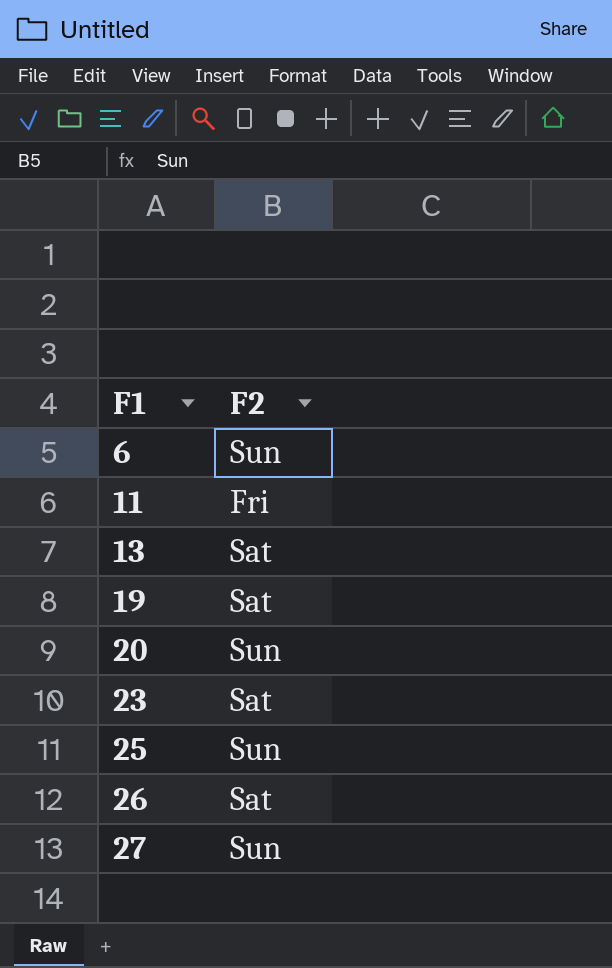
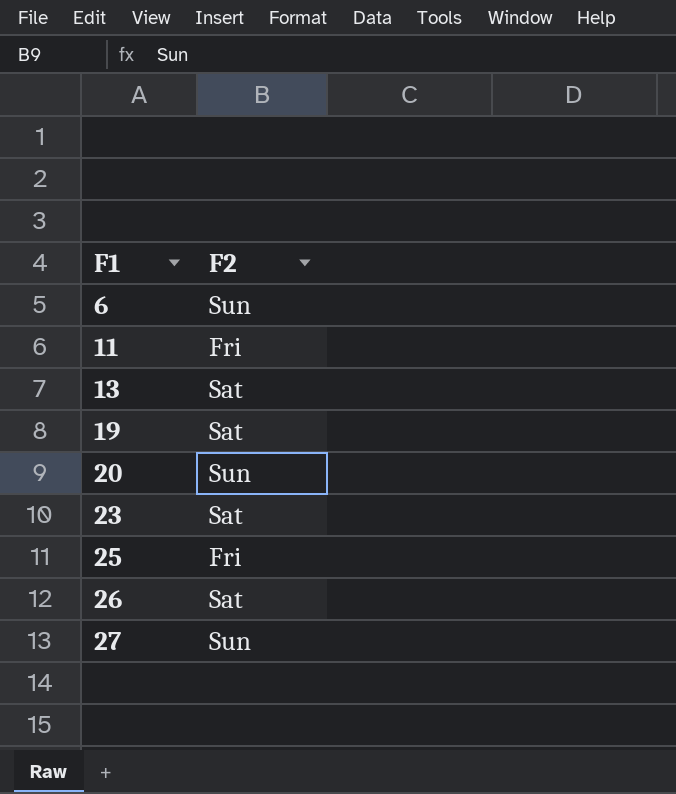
25 | F2: Sun -> Fri

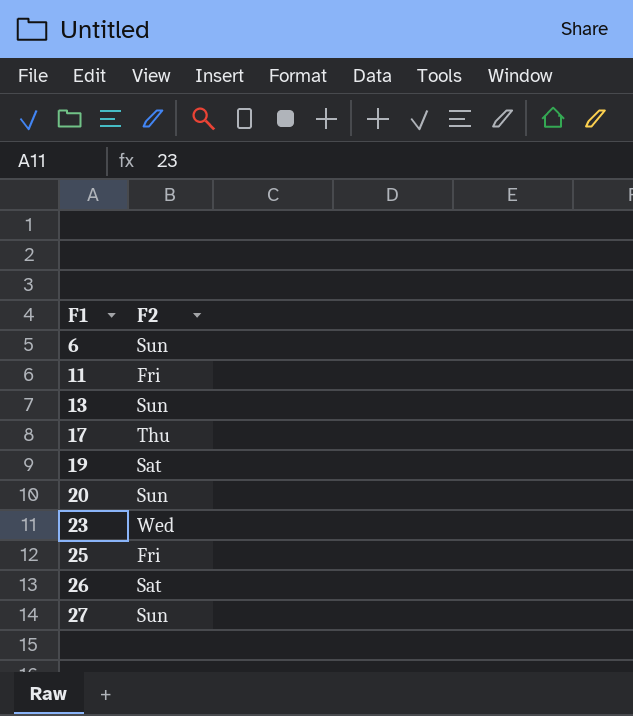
13 | F2: Sat -> Sun
row 17: none -> Thu
23 | F2: Sat -> Wed

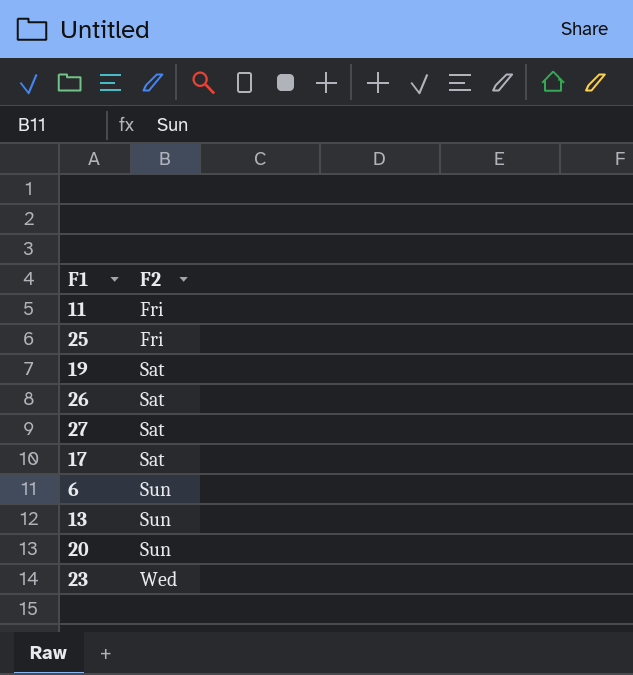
row order: F1 ascending -> F2 ascending
27 | F2: Sun -> Sat
17 | F2: Thu -> Sat

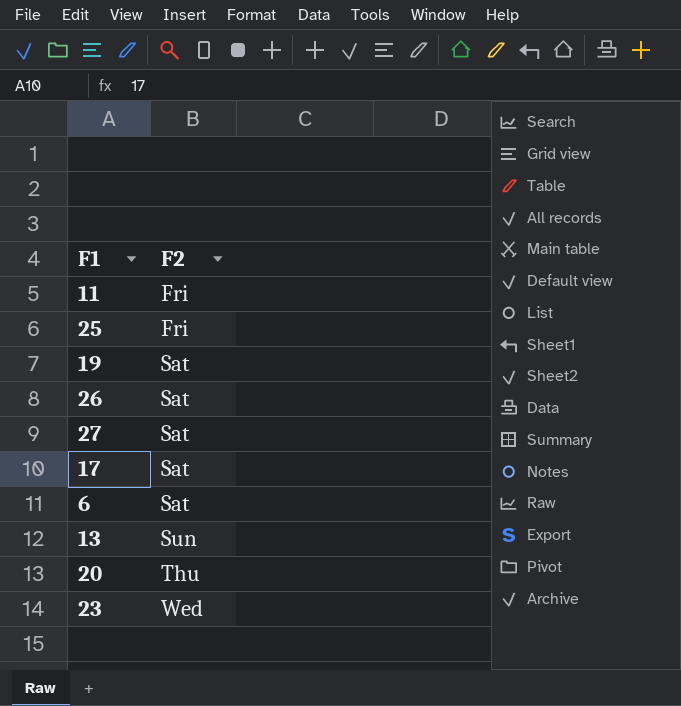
6 | F2: Sun -> Sat
20 | F2: Sun -> Thu

